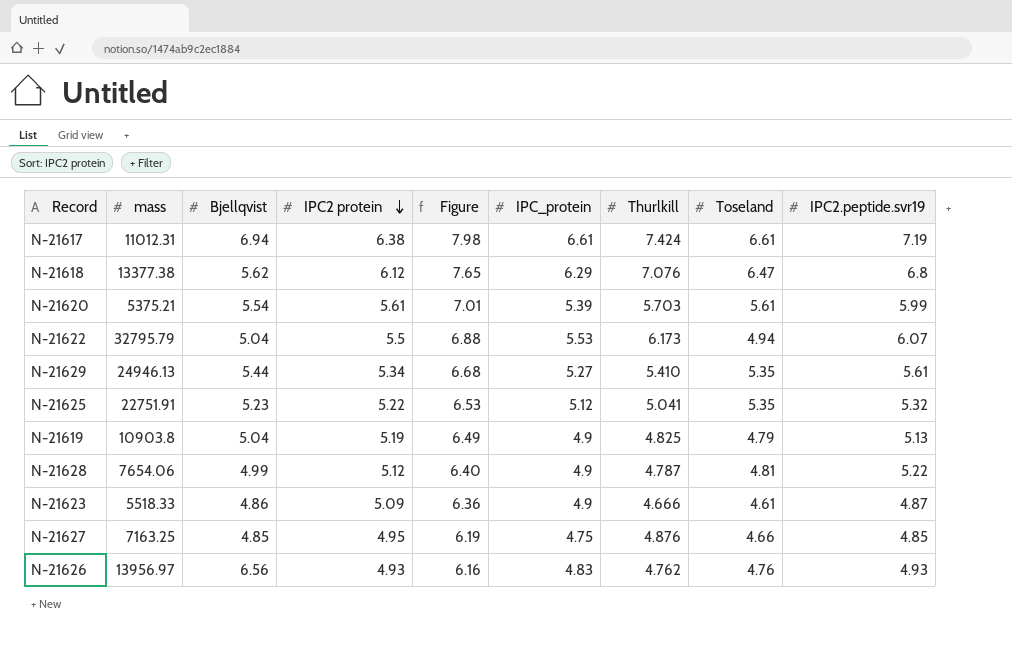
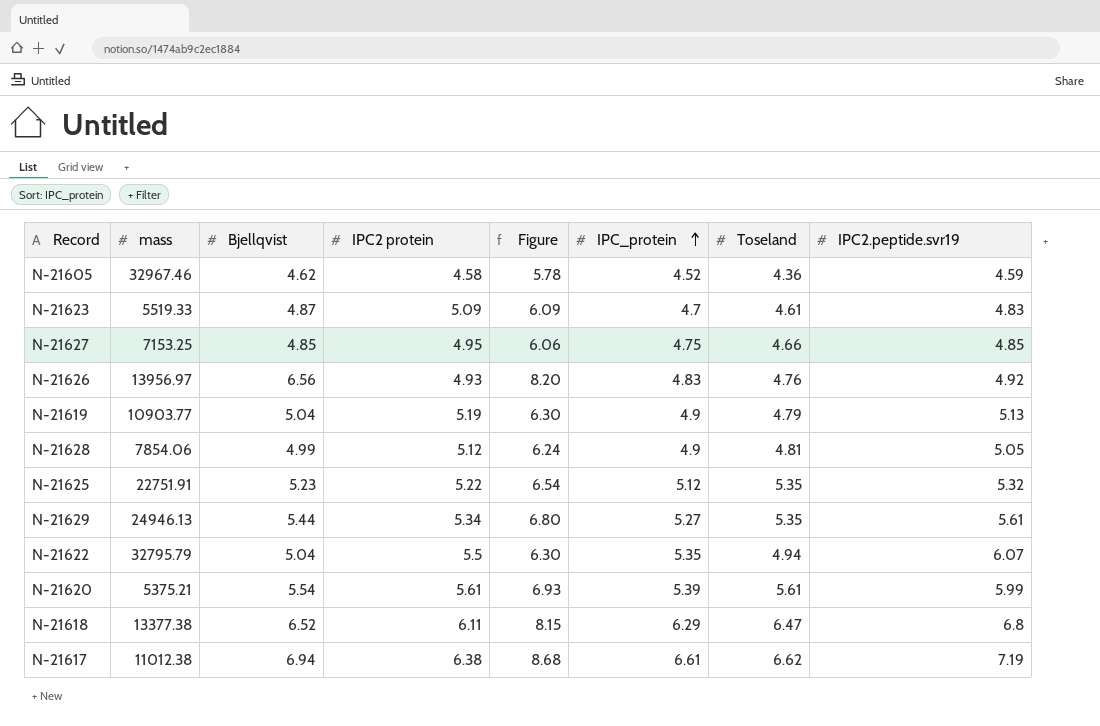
row order: IPC2 protein descending -> IPC_protein ascending
column Thurlkill | position: 7 -> none
column Figure | formula: [IPC2 protein] * 1.25 -> [Bjellqvist] * 1.25
row N-21605: none -> 32967.46 | 4.62 | 4.58 | 5.78 | 4.52 | 4.36 | 4.59
N-21623 | mass: 5518.33 -> 5519.33
N-21623 | Bjellqvist: 4.86 -> 4.87
N-21623 | IPC_protein: 4.9 -> 4.7
N-21623 | IPC2.peptide.svr19: 4.87 -> 4.83
N-21627 | mass: 7163.25 -> 7153.25
N-21626 | IPC2.peptide.svr19: 4.93 -> 4.92
N-21619 | mass: 10903.8 -> 10903.77
N-21628 | mass: 7654.06 -> 7854.06
N-21628 | IPC2.peptide.svr19: 5.22 -> 5.05
N-21622 | IPC_protein: 5.53 -> 5.35
N-21618 | Bjellqvist: 5.62 -> 6.52
N-21618 | IPC2 protein: 6.12 -> 6.11
N-21617 | mass: 11012.31 -> 11012.38
N-21617 | Toseland: 6.61 -> 6.62

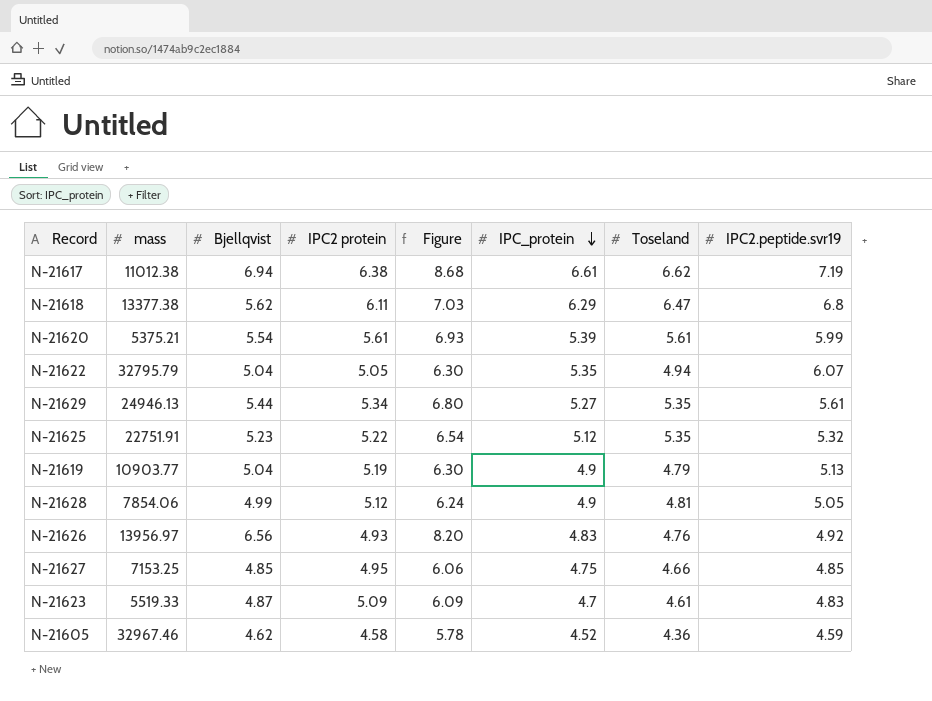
row order: IPC_protein ascending -> IPC_protein descending
N-21618 | Bjellqvist: 6.52 -> 5.62
N-21618 | Figure: 8.15 -> 7.03
N-21622 | IPC2 protein: 5.5 -> 5.05

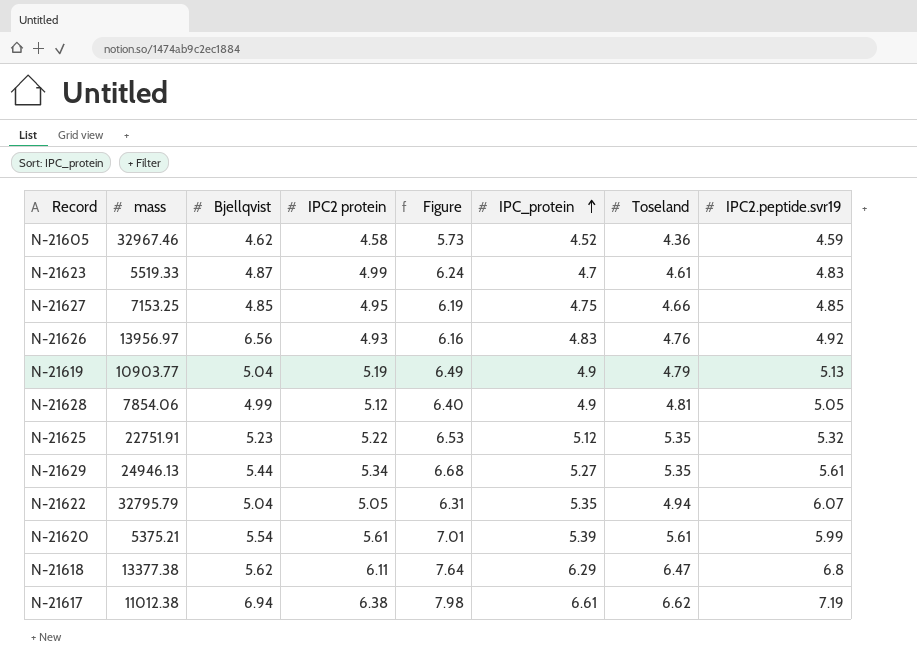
row order: IPC_protein descending -> IPC_protein ascending
column Figure | formula: [Bjellqvist] * 1.25 -> [IPC2 protein] * 1.25
N-21623 | IPC2 protein: 5.09 -> 4.99

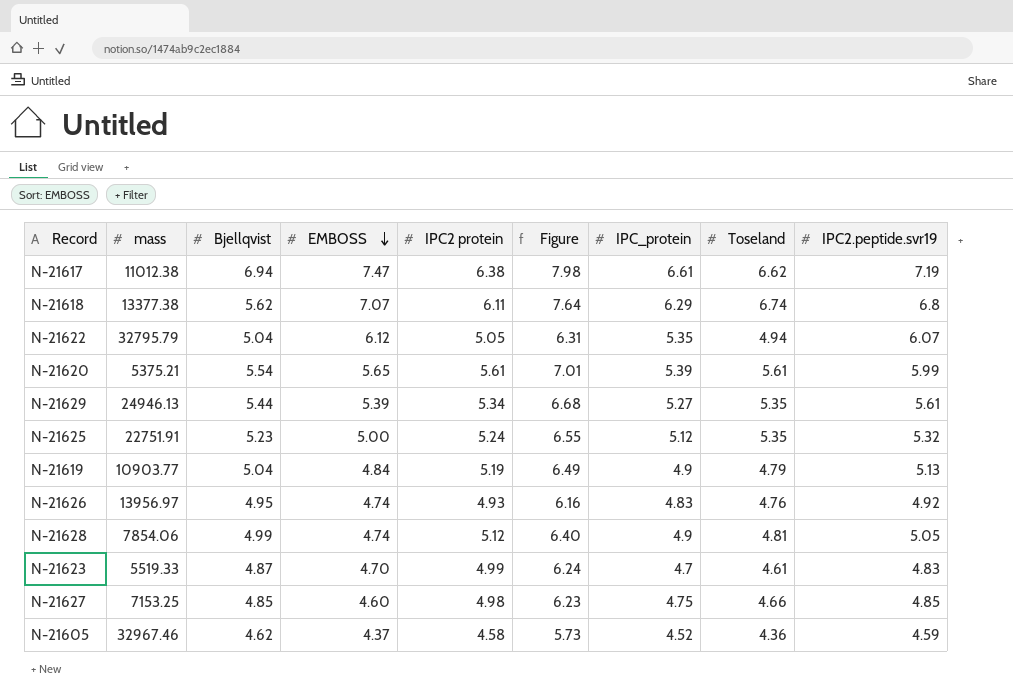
row order: IPC_protein ascending -> EMBOSS descending
column EMBOSS | position: none -> 4
N-21618 | Toseland: 6.47 -> 6.74
N-21625 | IPC2 protein: 5.22 -> 5.24
N-21625 | Figure: 6.53 -> 6.55
N-21626 | Bjellqvist: 6.56 -> 4.95
N-21627 | IPC2 protein: 4.95 -> 4.98
N-21627 | Figure: 6.19 -> 6.23

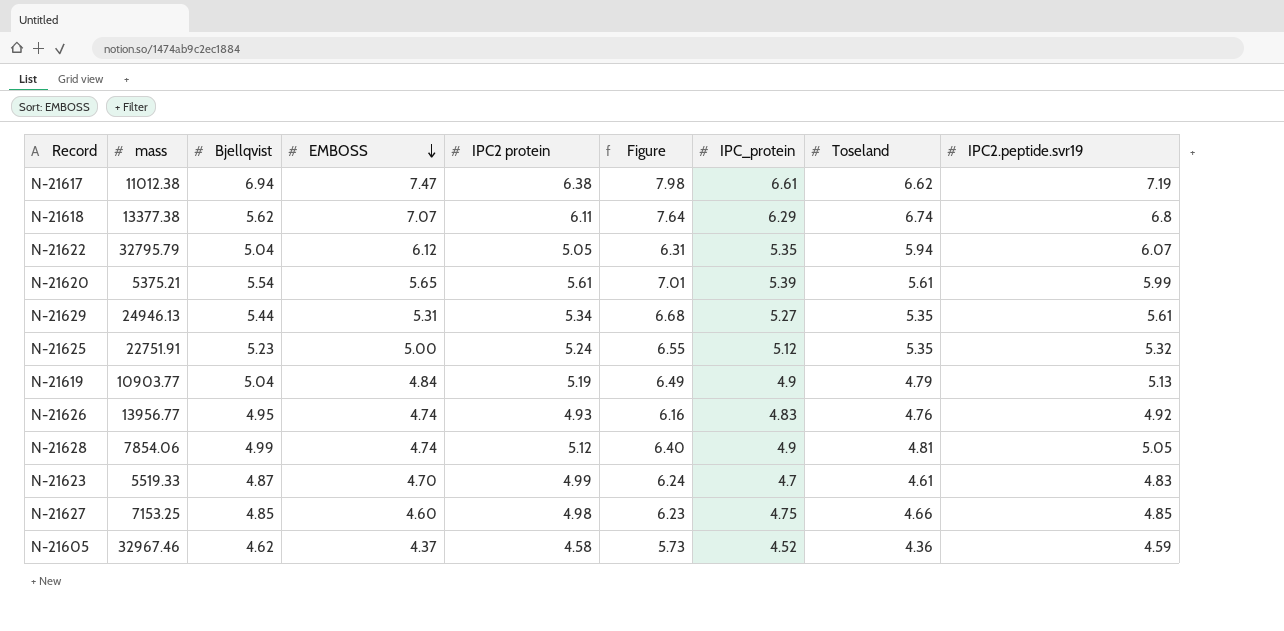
N-21622 | Toseland: 4.94 -> 5.94
N-21629 | EMBOSS: 5.39 -> 5.31
N-21626 | mass: 13956.97 -> 13956.77

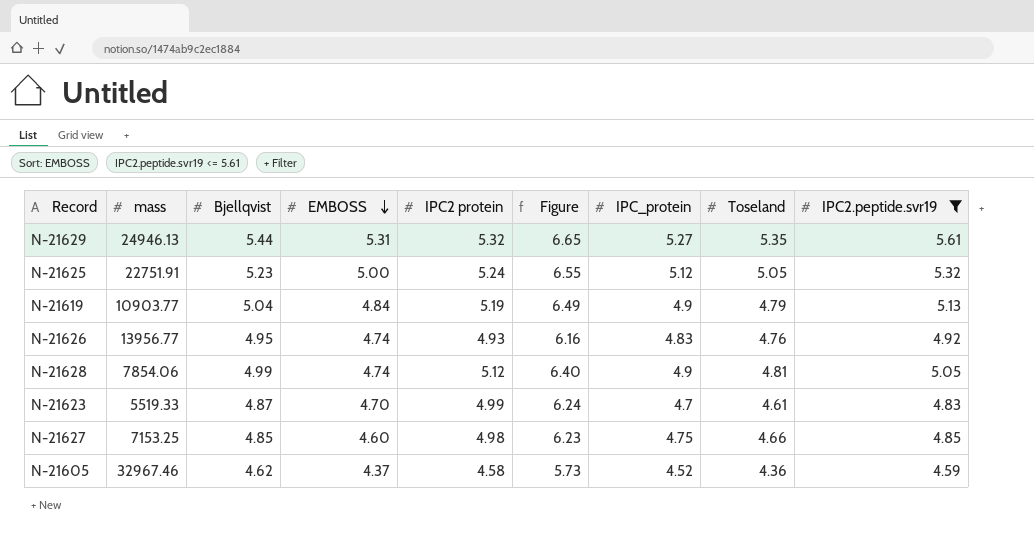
filter: none -> IPC2.peptide.svr19 <= 5.61
N-21629 | IPC2 protein: 5.34 -> 5.32
N-21629 | Figure: 6.68 -> 6.65
N-21625 | Toseland: 5.35 -> 5.05

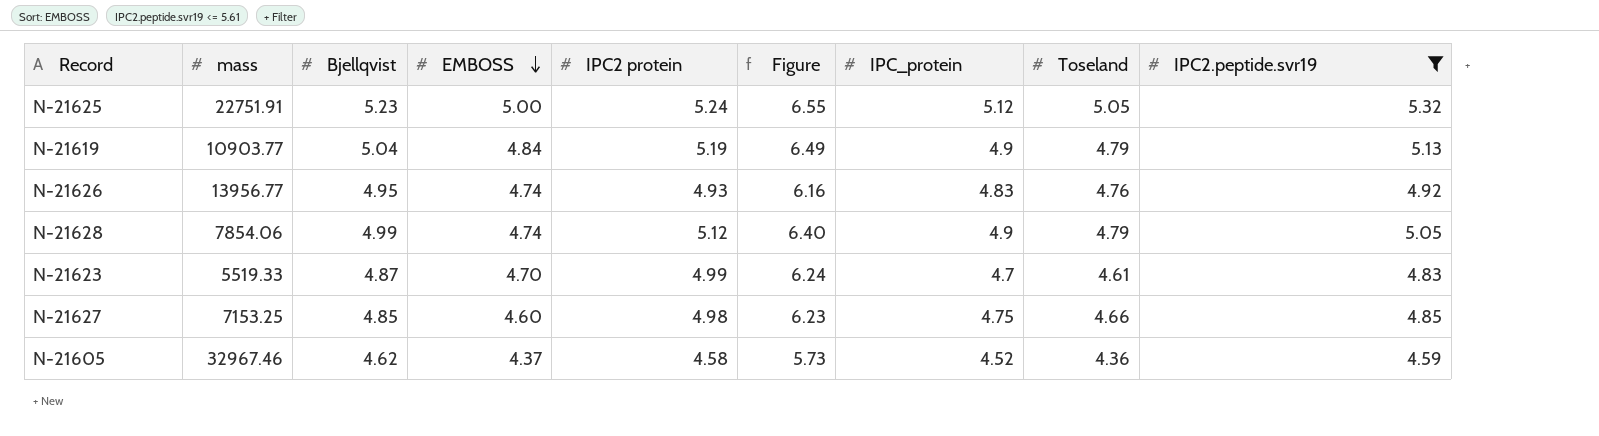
row N-21629: 24946.13 | 5.44 | 5.31 | 5.32 | 6.65 | 5.27 | 5.35 | 5.61 -> none
N-21628 | Toseland: 4.81 -> 4.79

